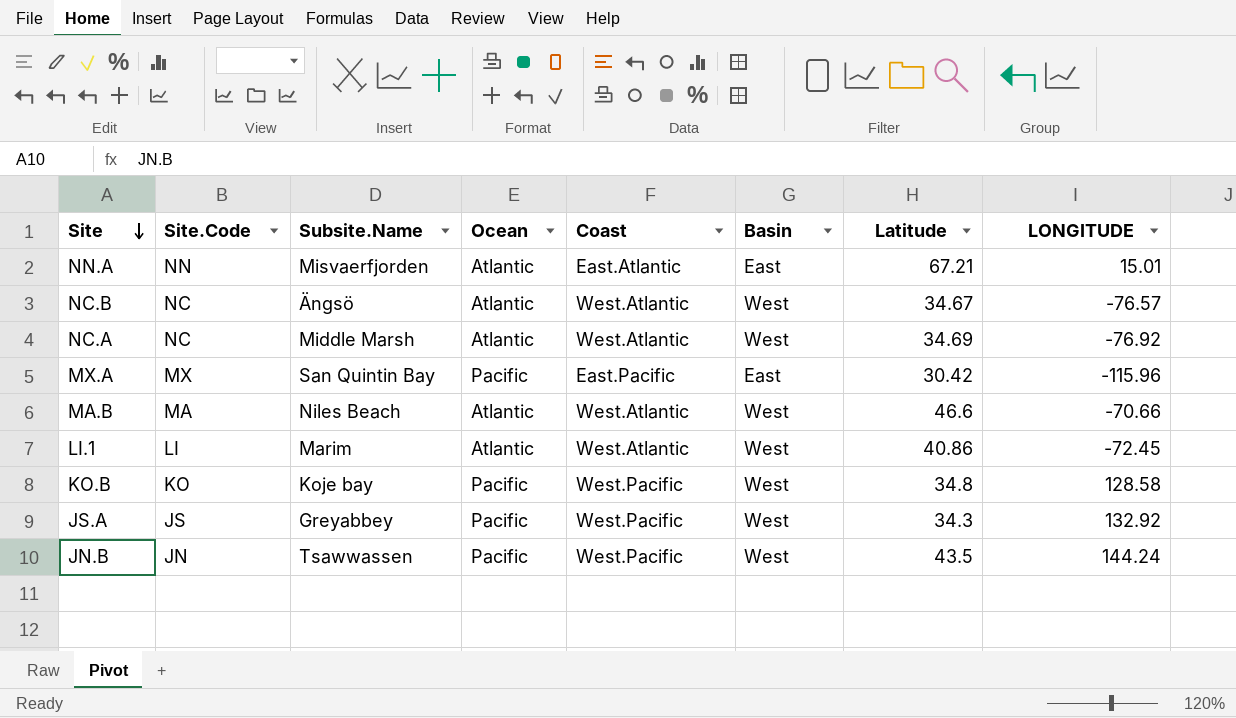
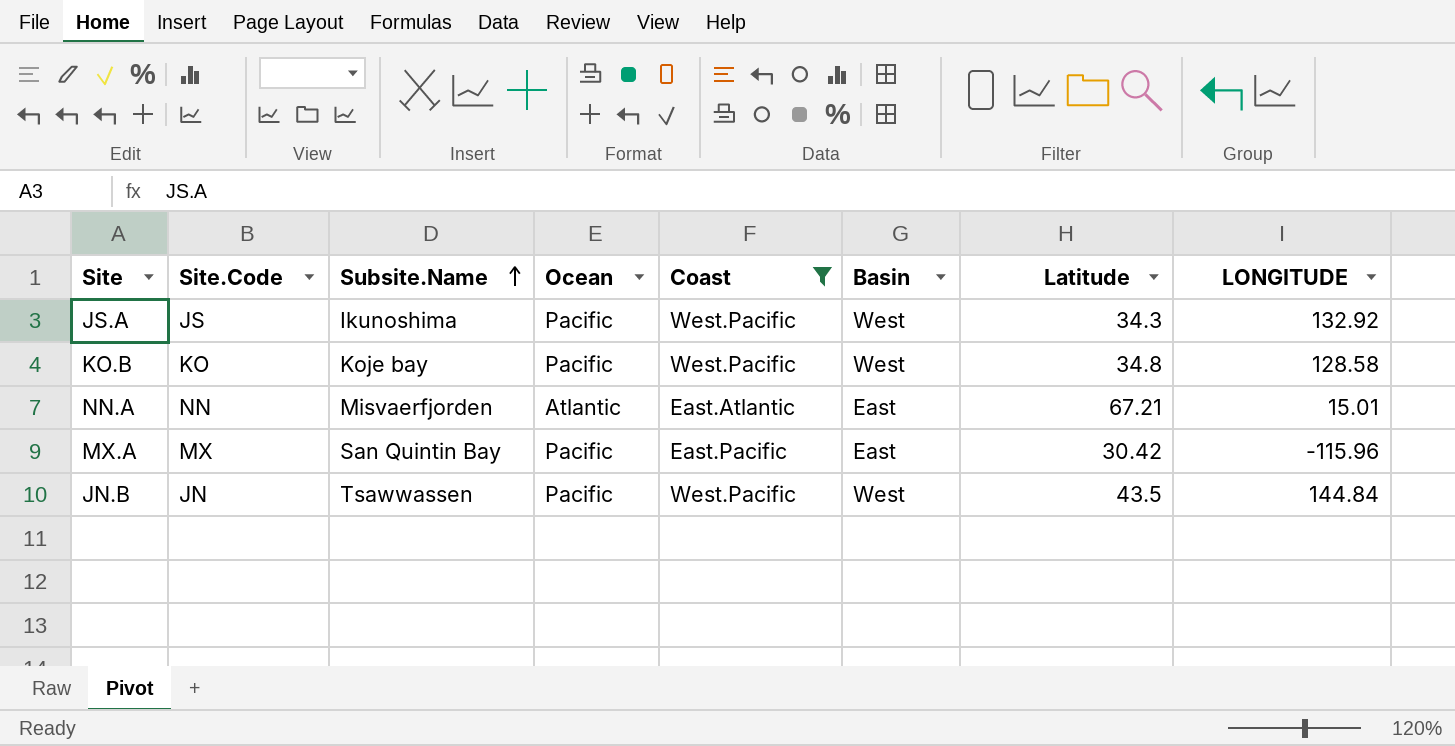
filter: none -> Coast != West.Atlantic
row order: Site descending -> Subsite.Name ascending
JS.A | Subsite.Name: Greyabbey -> Ikunoshima
JN.B | LONGITUDE: 144.24 -> 144.84

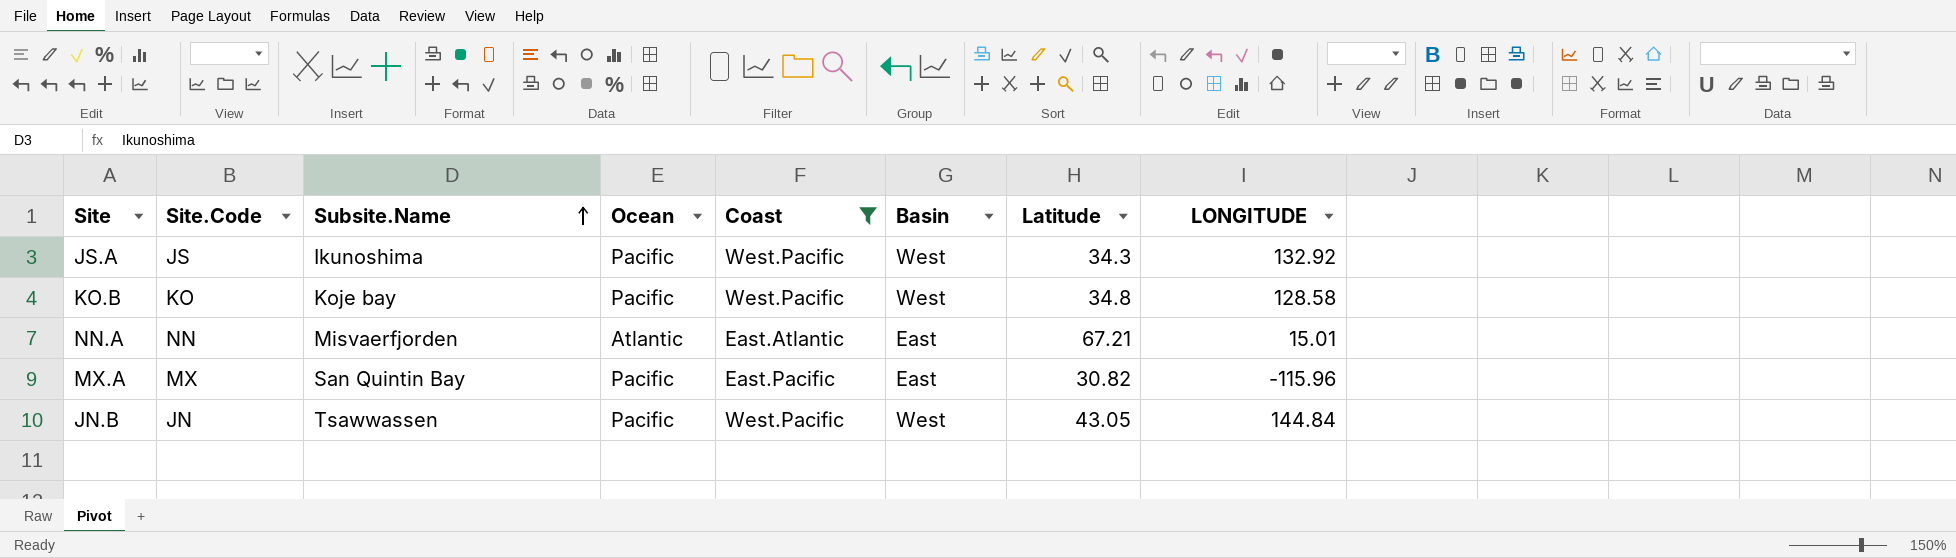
MX.A | Latitude: 30.42 -> 30.82
JN.B | Latitude: 43.5 -> 43.05

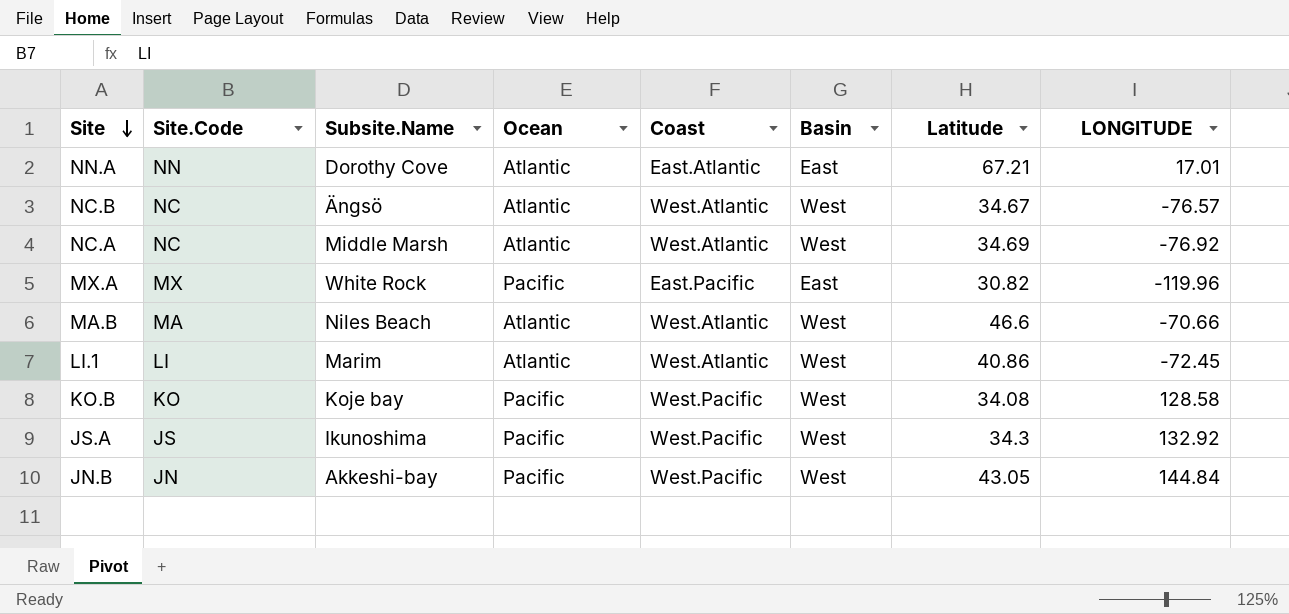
filter: Coast != West.Atlantic -> none
row order: Subsite.Name ascending -> Site descending
NN.A | Subsite.Name: Misvaerfjorden -> Dorothy Cove
NN.A | LONGITUDE: 15.01 -> 17.01
MX.A | Subsite.Name: San Quintin Bay -> White Rock
MX.A | LONGITUDE: -115.96 -> -119.96
KO.B | Latitude: 34.8 -> 34.08
JN.B | Subsite.Name: Tsawwassen -> Akkeshi-bay

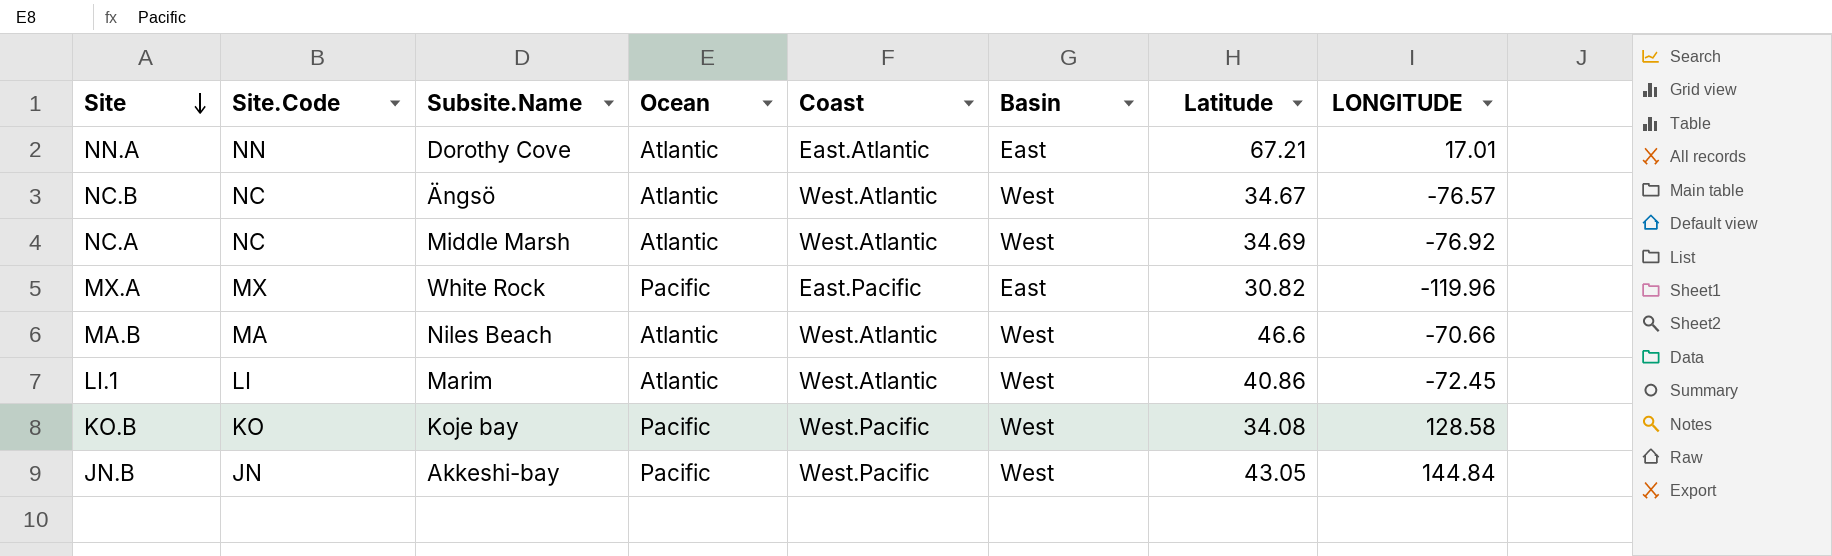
row JS.A: JS | Ikunoshima | Pacific | West.Pacific | West | 34.3 | 132.92 -> none

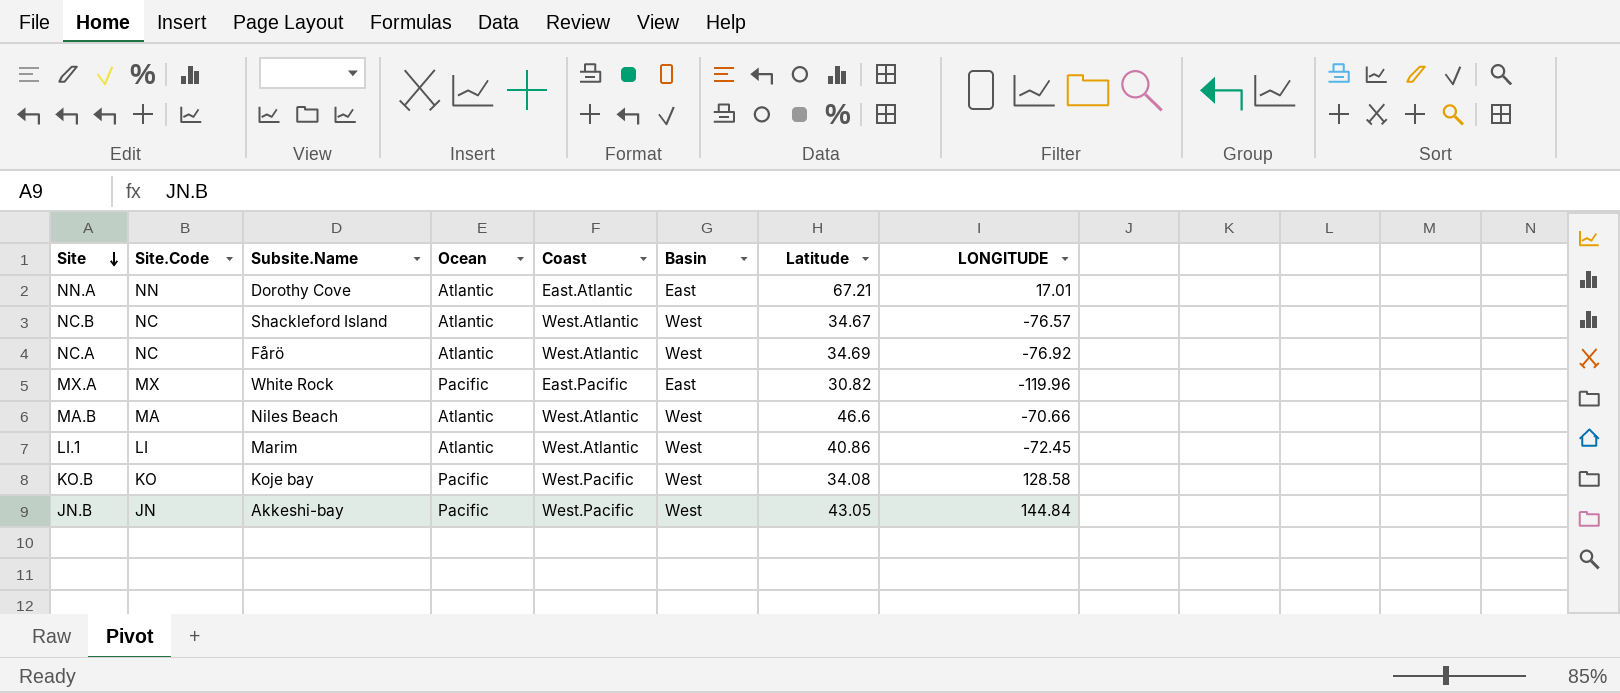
NC.B | Subsite.Name: Ängsö -> Shackleford Island
NC.A | Subsite.Name: Middle Marsh -> Fårö

